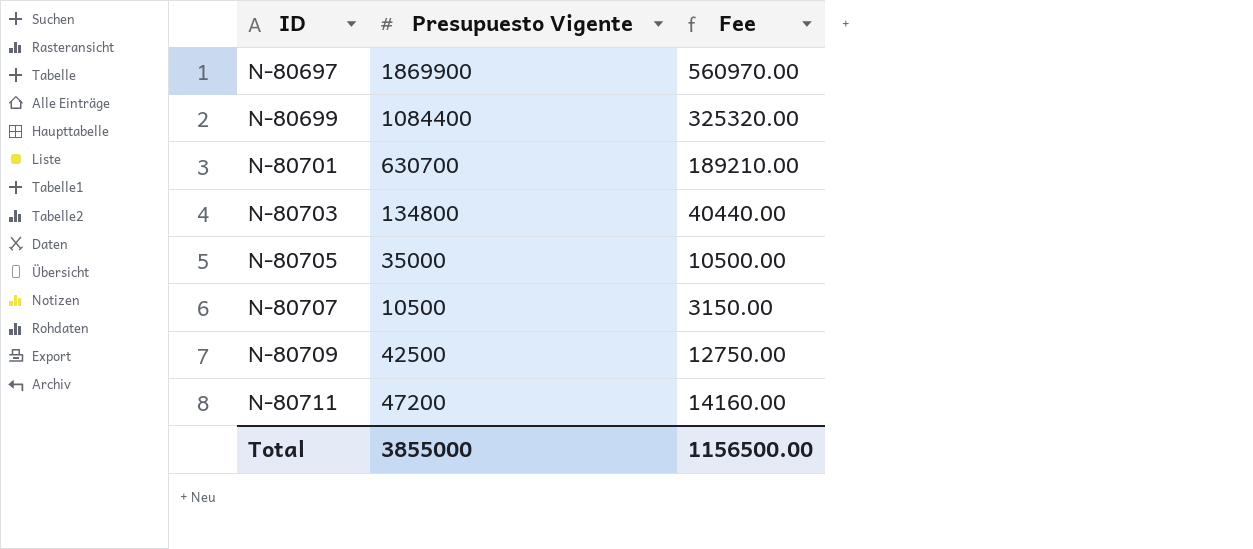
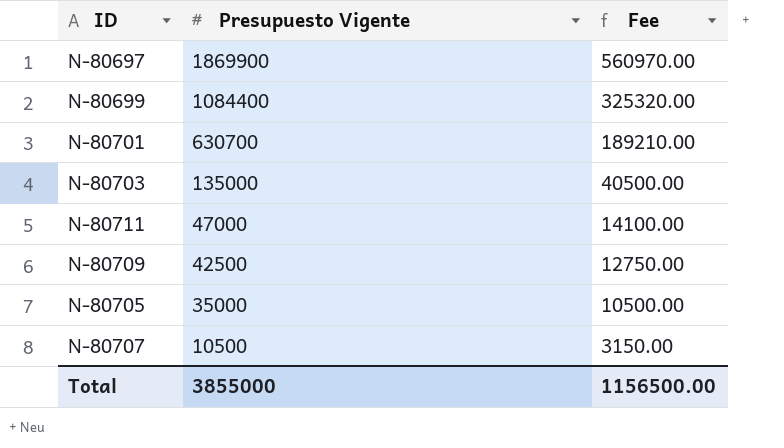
row order: ID ascending -> Presupuesto Vigente descending
N-80703 | Presupuesto Vigente: 134800 -> 135000
N-80703 | Fee: 40440.00 -> 40500.00
N-80711 | Presupuesto Vigente: 47200 -> 47000
N-80711 | Fee: 14160.00 -> 14100.00

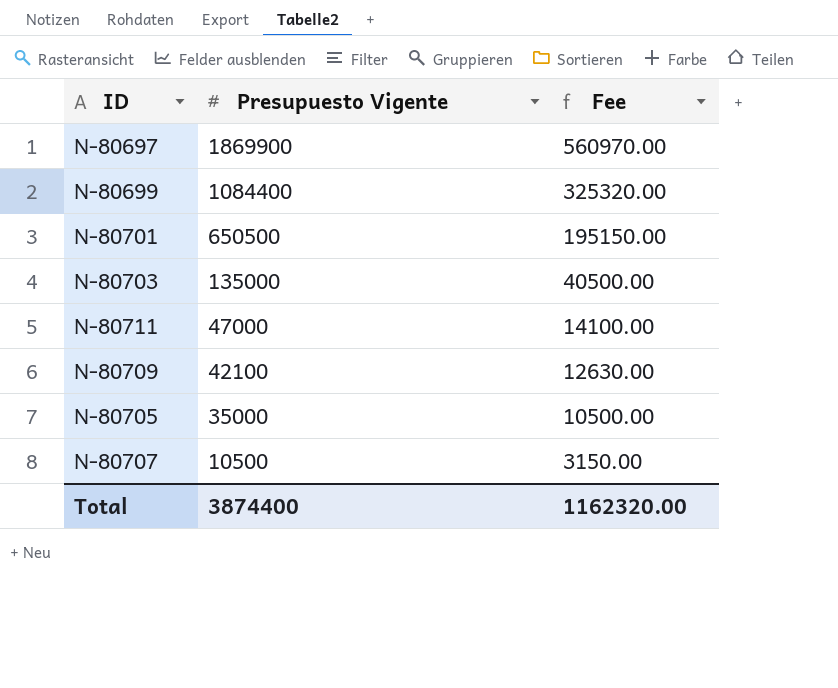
N-80701 | Presupuesto Vigente: 630700 -> 650500
N-80701 | Fee: 189210.00 -> 195150.00
N-80709 | Presupuesto Vigente: 42500 -> 42100
N-80709 | Fee: 12750.00 -> 12630.00
Total | Presupuesto Vigente: 3855000 -> 3874400
Total | Fee: 1156500.00 -> 1162320.00

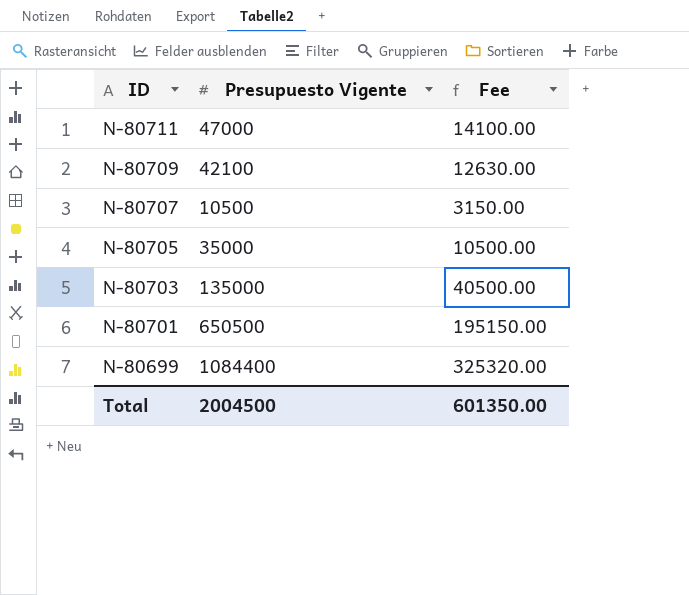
row order: Presupuesto Vigente descending -> ID descending
row N-80697: 1869900 | 560970.00 -> none
Total | Presupuesto Vigente: 3874400 -> 2004500
Total | Fee: 1162320.00 -> 601350.00

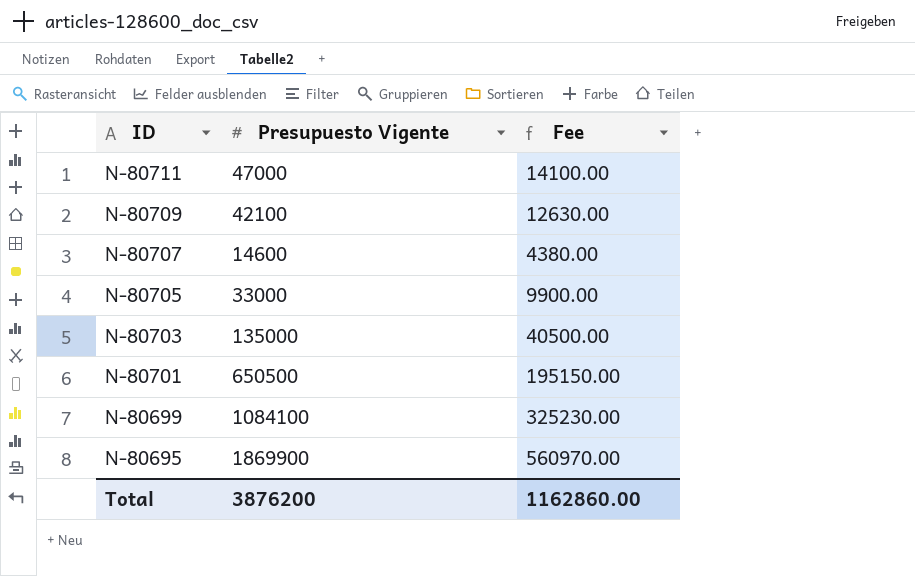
N-80707 | Presupuesto Vigente: 10500 -> 14600
N-80707 | Fee: 3150.00 -> 4380.00
N-80705 | Presupuesto Vigente: 35000 -> 33000
N-80705 | Fee: 10500.00 -> 9900.00
N-80699 | Presupuesto Vigente: 1084400 -> 1084100
N-80699 | Fee: 325320.00 -> 325230.00
row N-80695: none -> 1869900 | 560970.00
Total | Presupuesto Vigente: 2004500 -> 3876200
Total | Fee: 601350.00 -> 1162860.00

